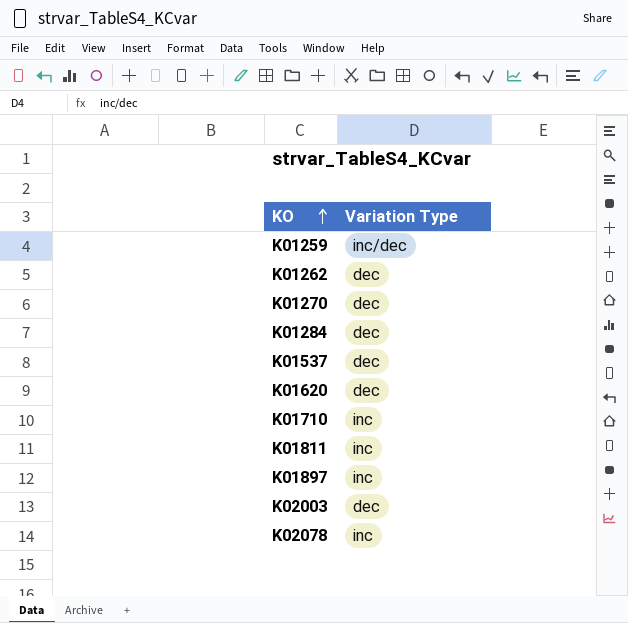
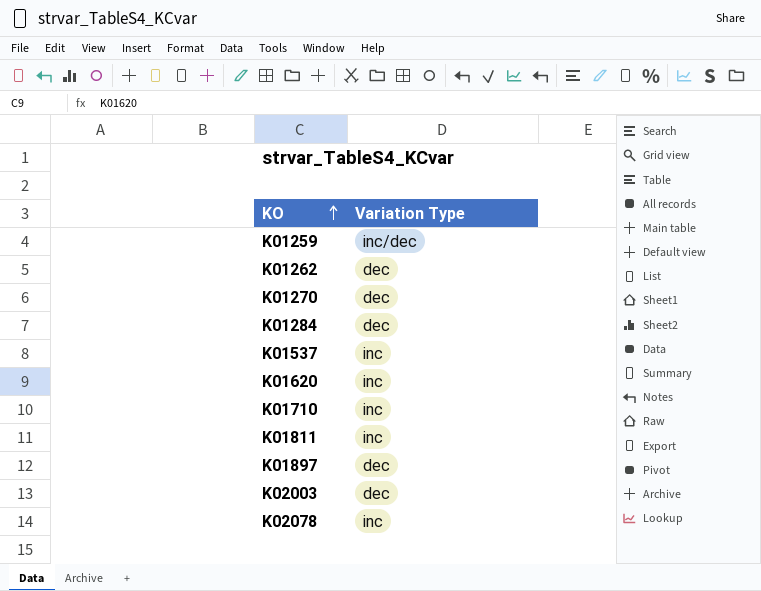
K01537 | Variation Type: dec -> inc
K01620 | Variation Type: dec -> inc
K01897 | Variation Type: inc -> dec

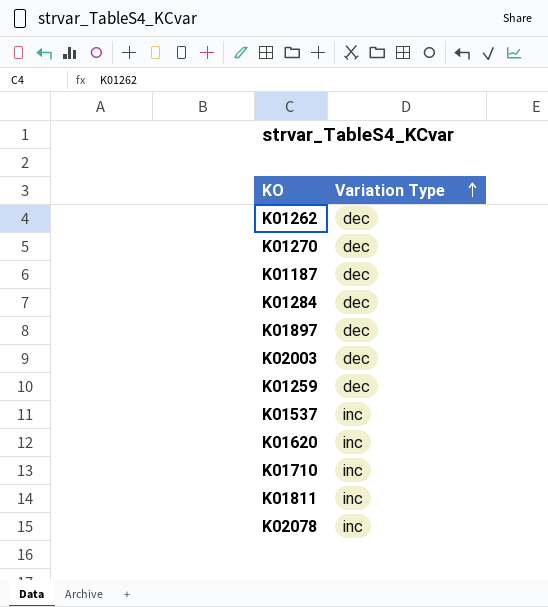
row order: KO ascending -> Variation Type ascending
row K01187: none -> dec
K01259 | Variation Type: inc/dec -> dec

